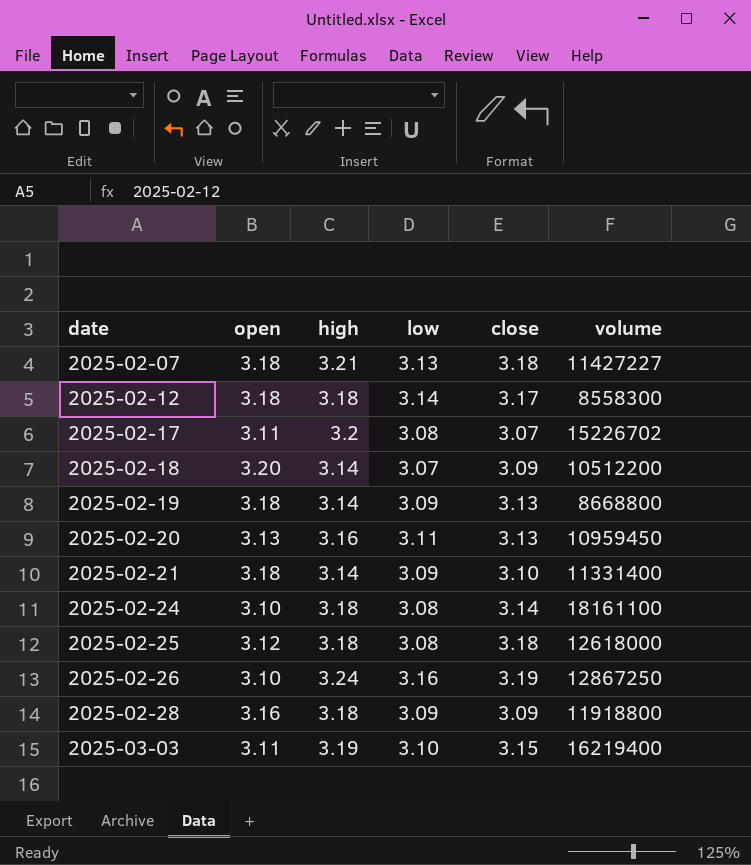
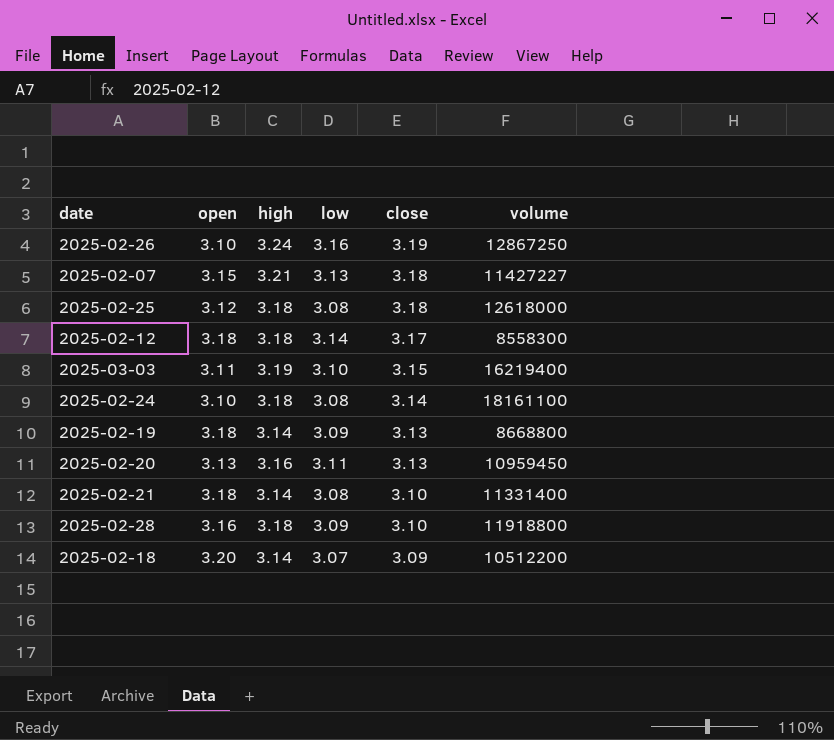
row order: date ascending -> close descending
row 2025-02-17: 3.11 | 3.2 | 3.08 | 3.07 | 15226702 -> none
2025-02-07 | open: 3.18 -> 3.15
2025-02-21 | low: 3.09 -> 3.08
2025-02-28 | close: 3.09 -> 3.10

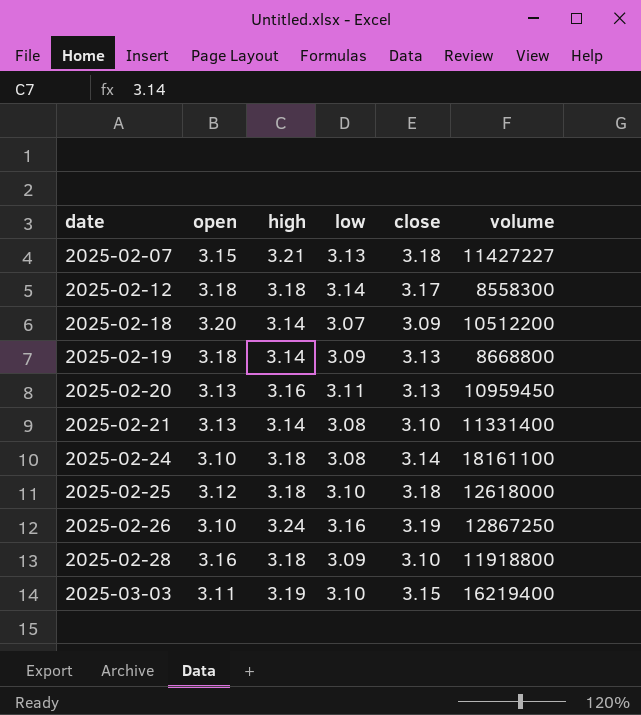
row order: close descending -> date ascending
2025-02-21 | open: 3.18 -> 3.13
2025-02-25 | low: 3.08 -> 3.10

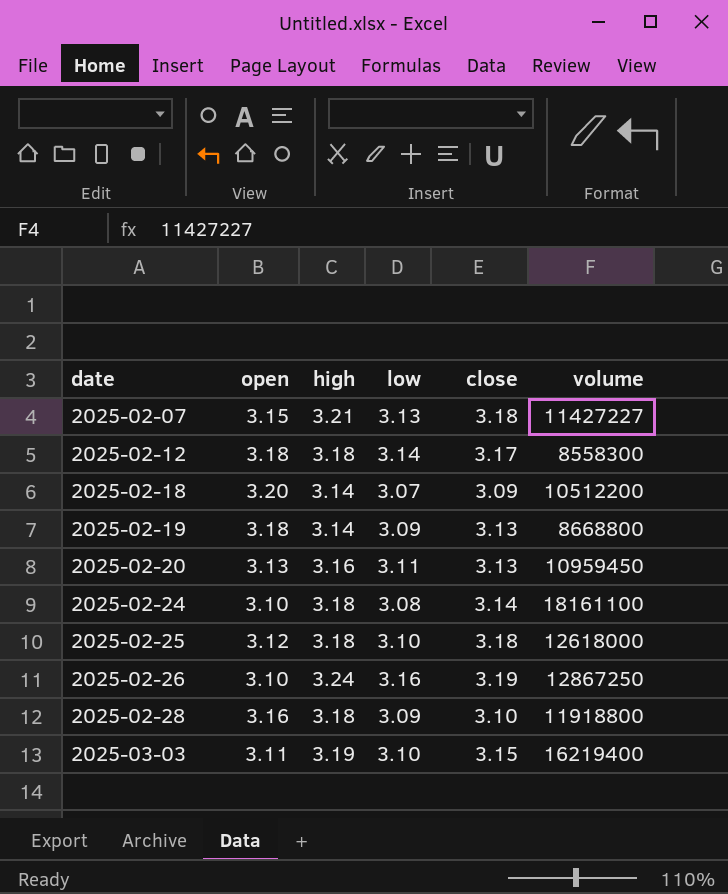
row 2025-02-21: 3.13 | 3.14 | 3.08 | 3.10 | 11331400 -> none

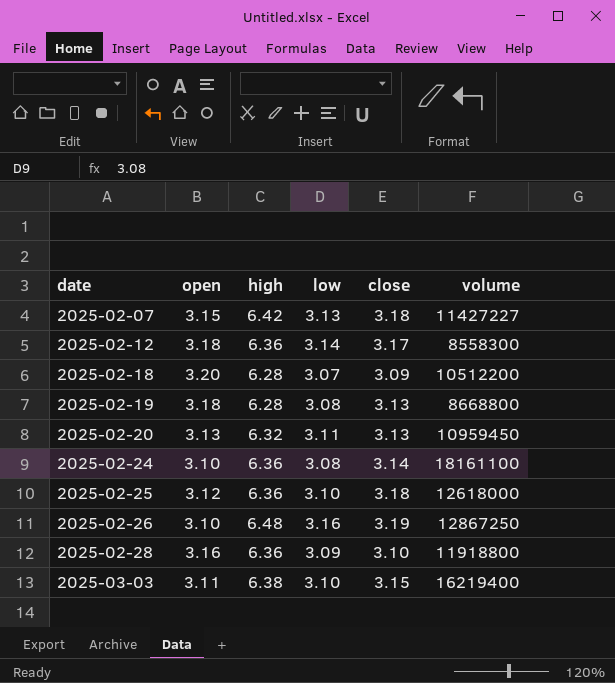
2025-02-07 | high: 3.21 -> 6.42
2025-02-12 | high: 3.18 -> 6.36
2025-02-18 | high: 3.14 -> 6.28
2025-02-19 | high: 3.14 -> 6.28
2025-02-19 | low: 3.09 -> 3.08
2025-02-20 | high: 3.16 -> 6.32
2025-02-24 | high: 3.18 -> 6.36
2025-02-25 | high: 3.18 -> 6.36
2025-02-26 | high: 3.24 -> 6.48
2025-02-28 | high: 3.18 -> 6.36
2025-03-03 | high: 3.19 -> 6.38

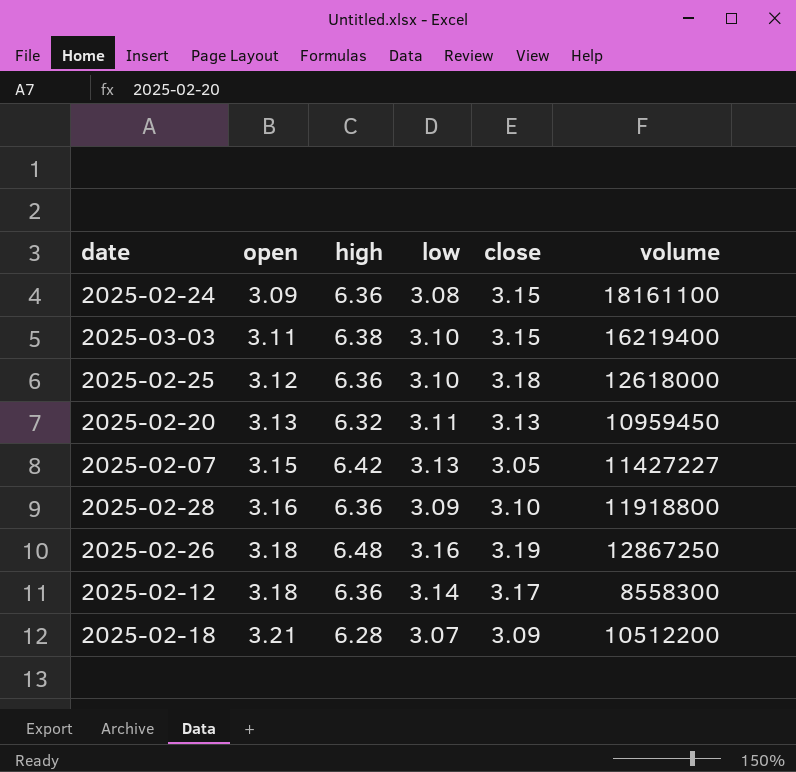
row order: date ascending -> open ascending
row 2025-02-19: 3.18 | 6.28 | 3.08 | 3.13 | 8668800 -> none
2025-02-24 | open: 3.10 -> 3.09
2025-02-24 | close: 3.14 -> 3.15
2025-02-07 | close: 3.18 -> 3.05
2025-02-26 | open: 3.10 -> 3.18
2025-02-18 | open: 3.20 -> 3.21

